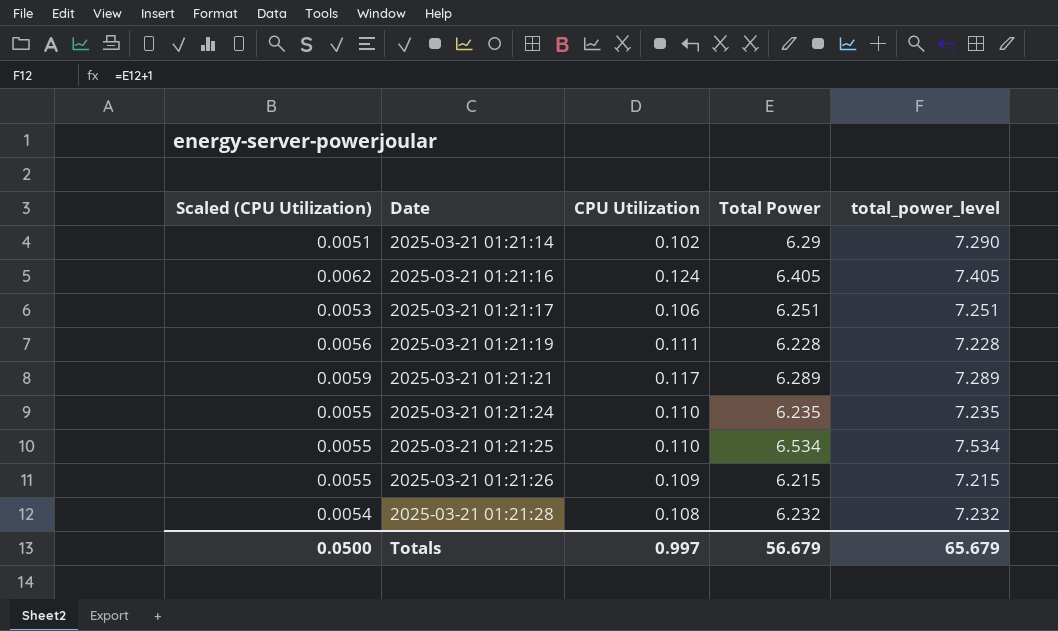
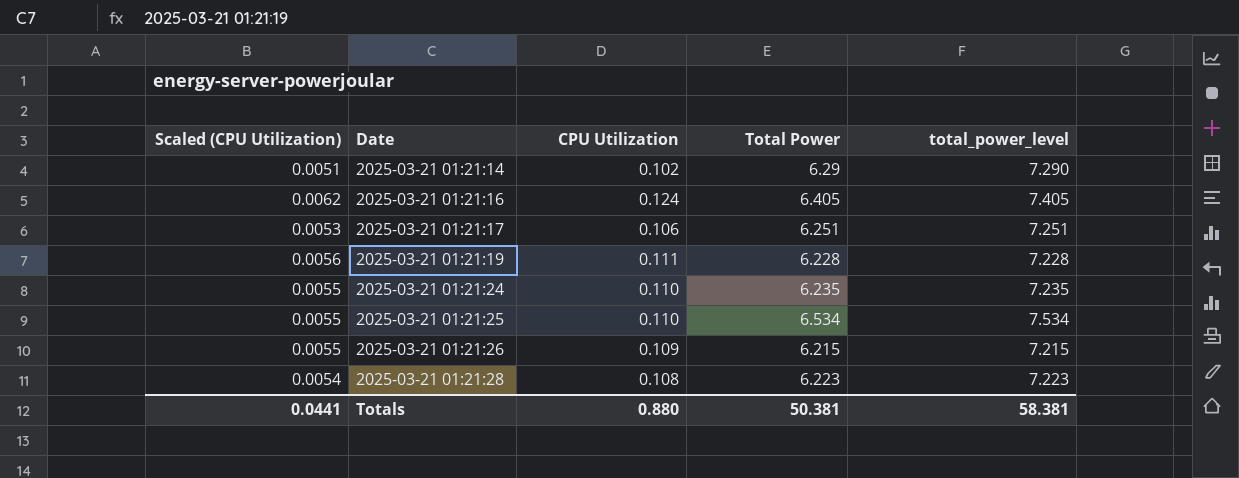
row 2025-03-21 01:21:21: 0.0059 | 0.117 | 6.289 | 7.289 -> none
2025-03-21 01:21:28 | Total Power: 6.232 -> 6.223
2025-03-21 01:21:28 | total_power_level: 7.232 -> 7.223
Totals | Scaled (CPU Utilization): 0.0500 -> 0.0441
Totals | CPU Utilization: 0.997 -> 0.880
Totals | Total Power: 56.679 -> 50.381
Totals | total_power_level: 65.679 -> 58.381

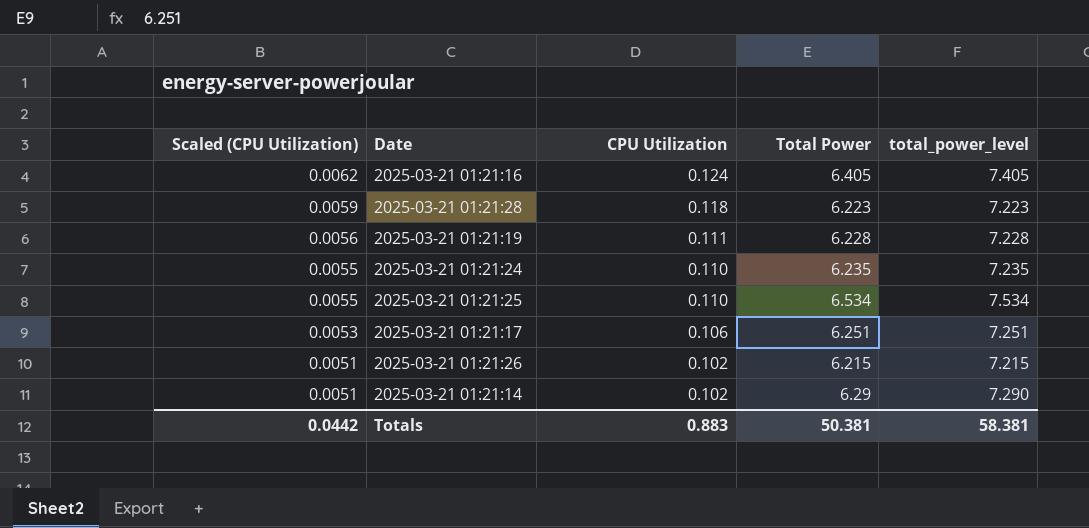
row order: Date ascending -> Scaled (CPU Utilization) descending
2025-03-21 01:21:28 | Scaled (CPU Utilization): 0.0054 -> 0.0059
2025-03-21 01:21:28 | CPU Utilization: 0.108 -> 0.118
2025-03-21 01:21:26 | Scaled (CPU Utilization): 0.0055 -> 0.0051
2025-03-21 01:21:26 | CPU Utilization: 0.109 -> 0.102
Totals | Scaled (CPU Utilization): 0.0441 -> 0.0442
Totals | CPU Utilization: 0.880 -> 0.883

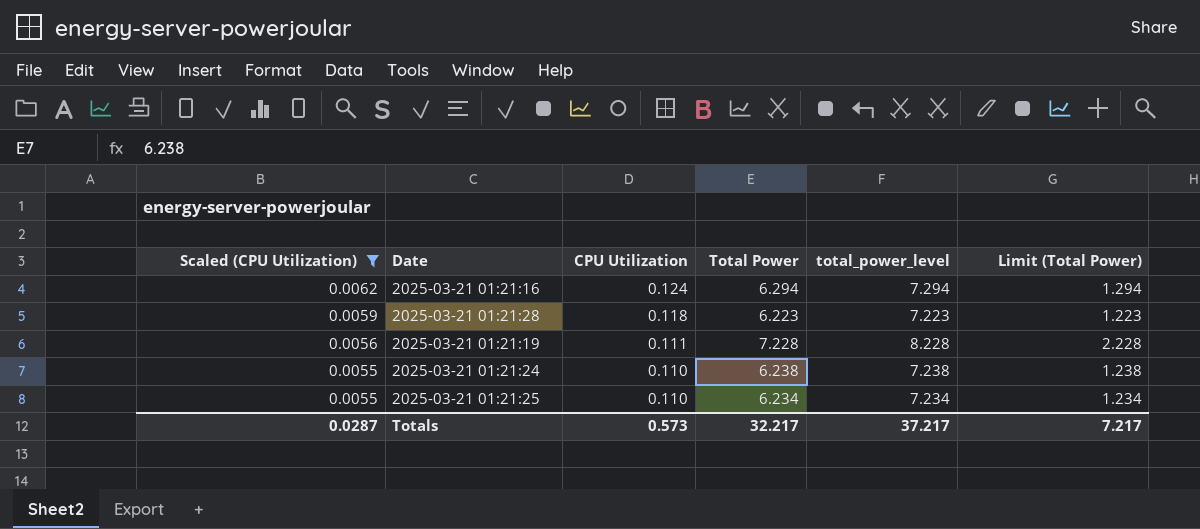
filter: none -> Scaled (CPU Utilization) >= 0.0055
column Limit (Total Power) | formula: none -> [Total Power] - 5
2025-03-21 01:21:16 | Total Power: 6.405 -> 6.294
2025-03-21 01:21:16 | total_power_level: 7.405 -> 7.294
2025-03-21 01:21:19 | Total Power: 6.228 -> 7.228
2025-03-21 01:21:19 | total_power_level: 7.228 -> 8.228
2025-03-21 01:21:24 | Total Power: 6.235 -> 6.238
2025-03-21 01:21:24 | total_power_level: 7.235 -> 7.238
2025-03-21 01:21:25 | Total Power: 6.534 -> 6.234
2025-03-21 01:21:25 | total_power_level: 7.534 -> 7.234
Totals | Scaled (CPU Utilization): 0.0442 -> 0.0287
Totals | CPU Utilization: 0.883 -> 0.573
Totals | Total Power: 50.381 -> 32.217
Totals | total_power_level: 58.381 -> 37.217

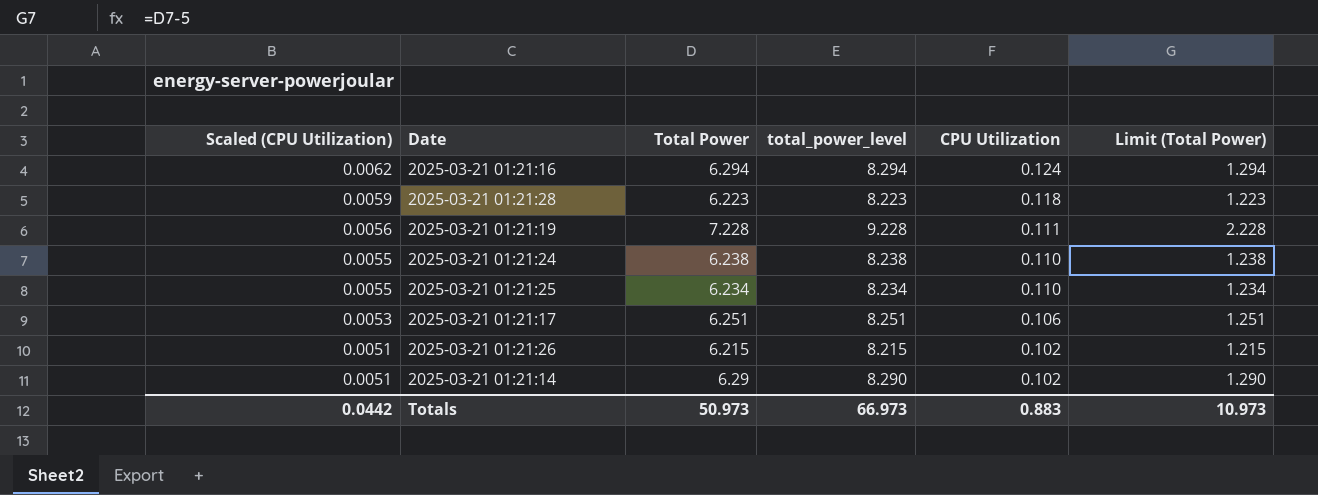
filter: Scaled (CPU Utilization) >= 0.0055 -> none
column total_power_level | formula: [Total Power] + 1 -> [Total Power] + 2
column CPU Utilization | position: 3 -> 5
Totals | Scaled (CPU Utilization): 0.0287 -> 0.0442
Totals | Total Power: 32.217 -> 50.973
Totals | total_power_level: 37.217 -> 66.973
Totals | CPU Utilization: 0.573 -> 0.883
Totals | Limit (Total Power): 7.217 -> 10.973

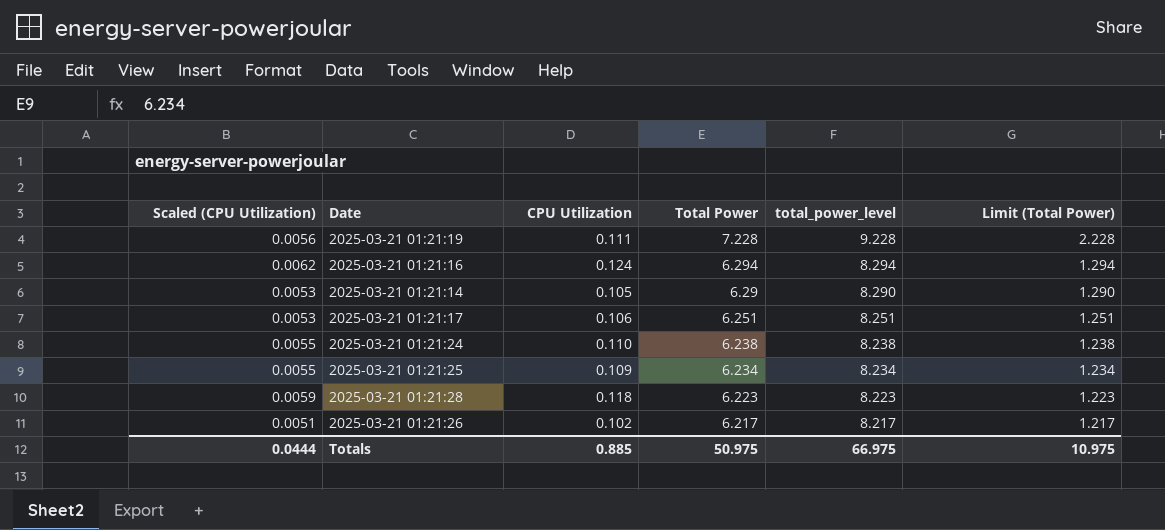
row order: Scaled (CPU Utilization) descending -> Total Power descending
column CPU Utilization | position: 5 -> 3
2025-03-21 01:21:14 | Scaled (CPU Utilization): 0.0051 -> 0.0053
2025-03-21 01:21:14 | CPU Utilization: 0.102 -> 0.105
2025-03-21 01:21:25 | CPU Utilization: 0.110 -> 0.109
2025-03-21 01:21:26 | Total Power: 6.215 -> 6.217
2025-03-21 01:21:26 | total_power_level: 8.215 -> 8.217
2025-03-21 01:21:26 | Limit (Total Power): 1.215 -> 1.217
Totals | Scaled (CPU Utilization): 0.0442 -> 0.0444
Totals | CPU Utilization: 0.883 -> 0.885
Totals | Total Power: 50.973 -> 50.975
Totals | total_power_level: 66.973 -> 66.975
Totals | Limit (Total Power): 10.973 -> 10.975

